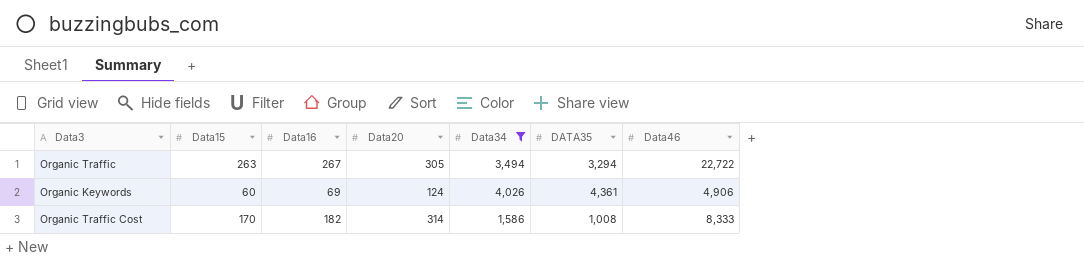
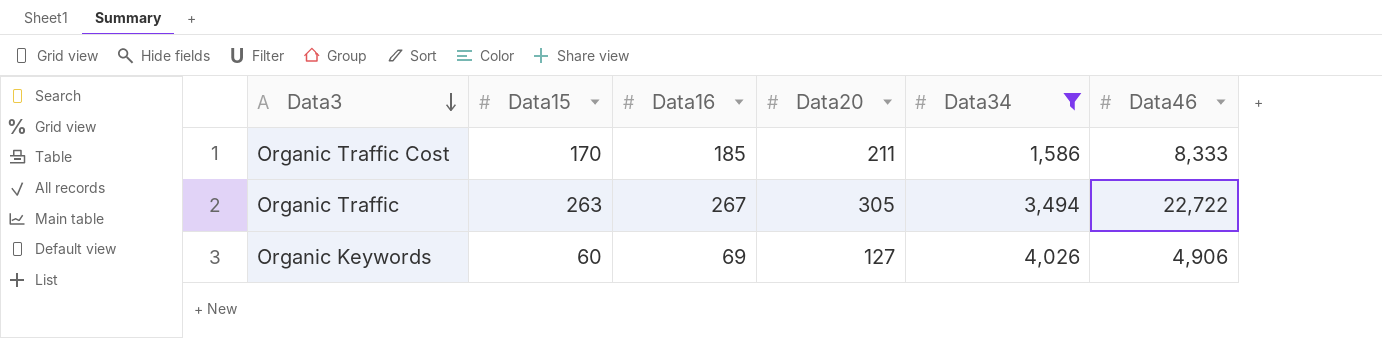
row order: none -> Data3 descending
column DATA35 | position: 6 -> none
Organic Traffic Cost | Data16: 182 -> 185
Organic Traffic Cost | Data20: 314 -> 211
Organic Keywords | Data20: 124 -> 127

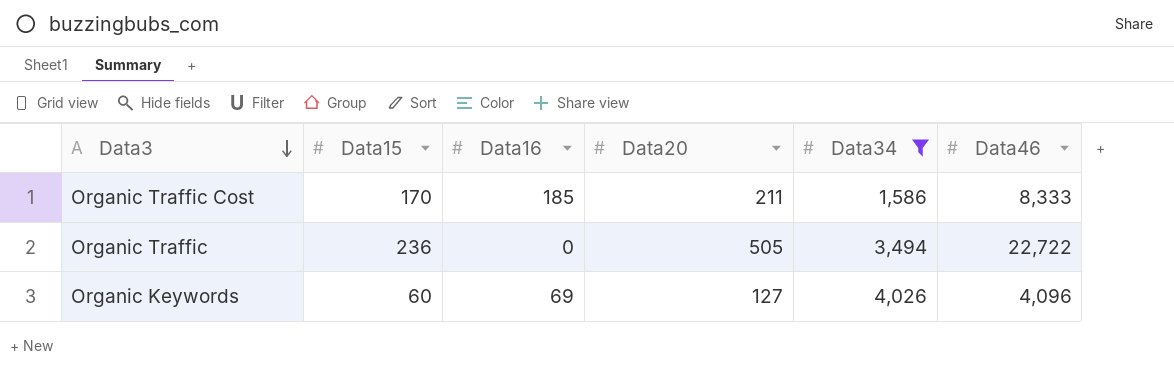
Organic Traffic | Data15: 263 -> 236
Organic Traffic | Data16: 267 -> 0
Organic Traffic | Data20: 305 -> 505
Organic Keywords | Data46: 4,906 -> 4,096

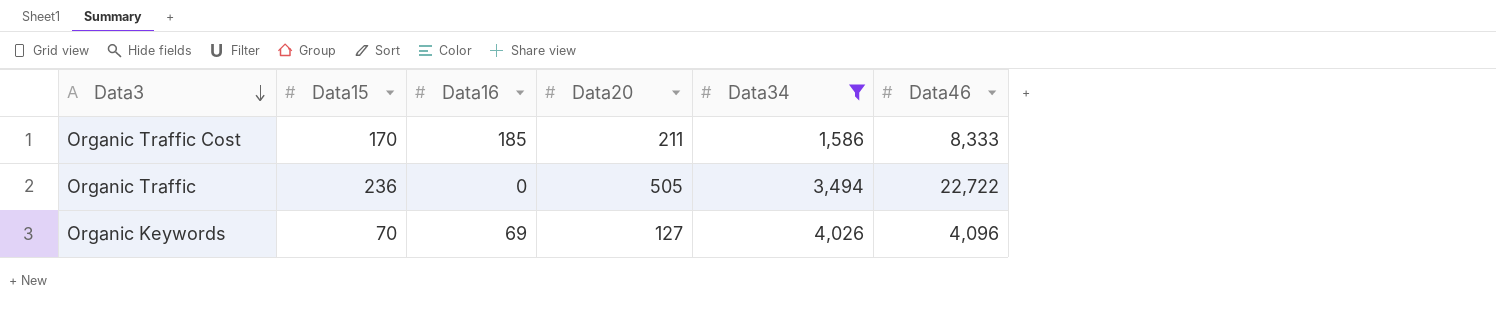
Organic Keywords | Data15: 60 -> 70

